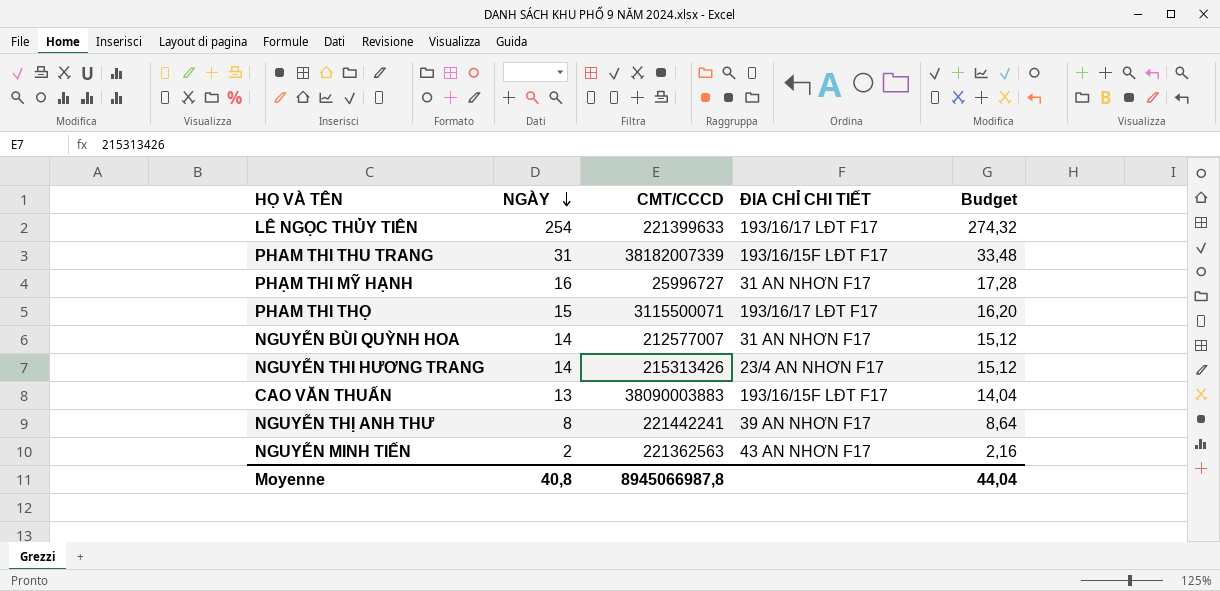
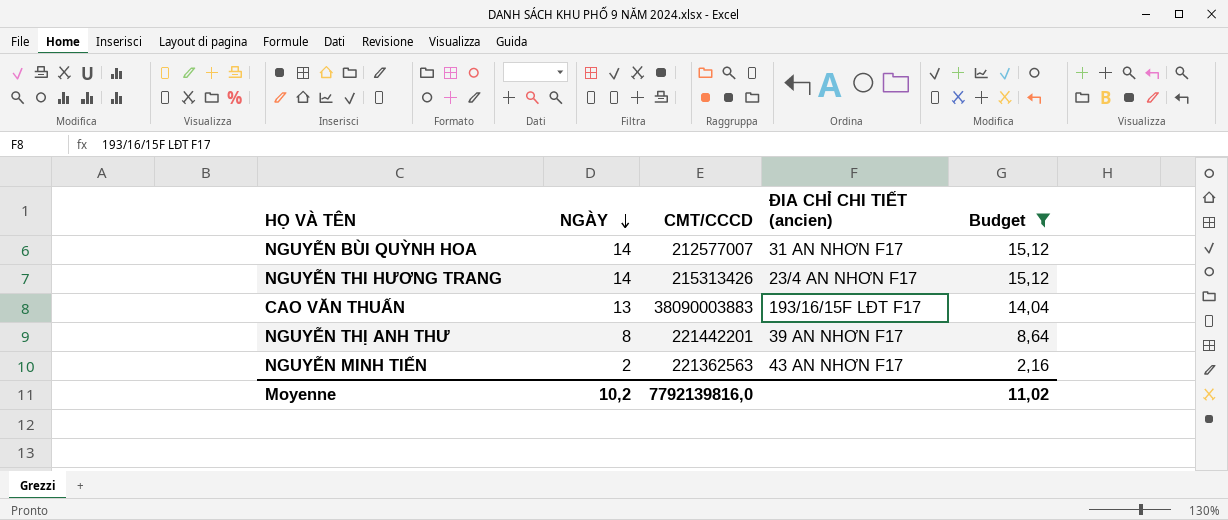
filter: none -> Budget <= 15,12
column name: ĐIA CHỈ CHI TIẾT -> ĐIA CHỈ CHI TIẾT (ancien)
NGUYỄN THỊ ANH THƯ | CMT/CCCD: 221442241 -> 221442201
Moyenne | NGÀY: 40,8 -> 10,2
Moyenne | CMT/CCCD: 8945066987,8 -> 7792139816,0
Moyenne | Budget: 44,04 -> 11,02

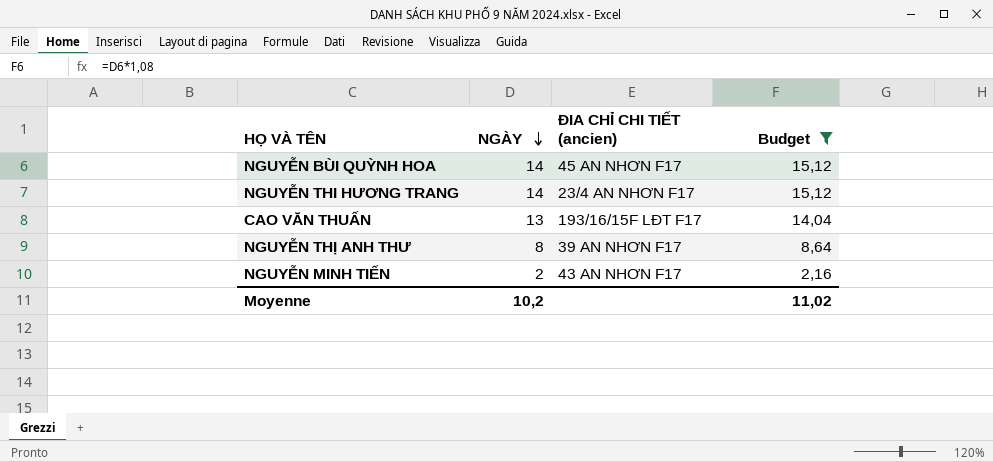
column CMT/CCCD | position: 3 -> none
NGUYỄN BÙI QUỲNH HOA | ĐIA CHỈ CHI TIẾT (ancien): 31 AN NHƠN F17 -> 45 AN NHƠN F17

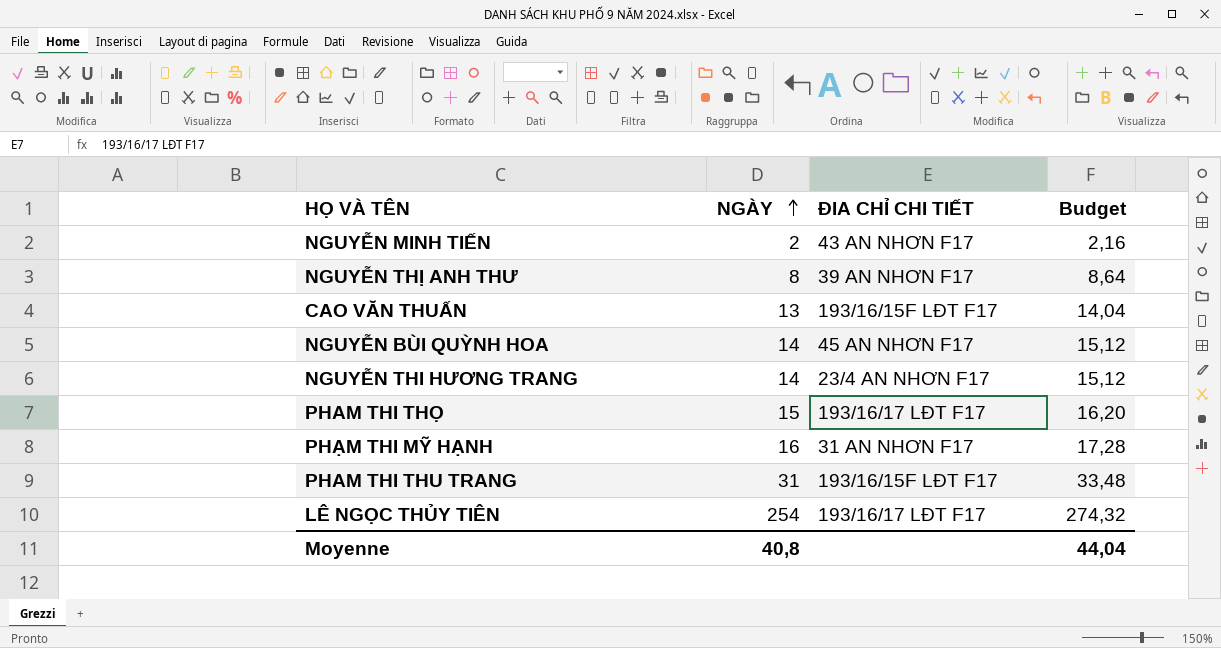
filter: Budget <= 15,12 -> none
row order: NGÀY descending -> NGÀY ascending
column name: ĐIA CHỈ CHI TIẾT (ancien) -> ĐIA CHỈ CHI TIẾT
Moyenne | NGÀY: 10,2 -> 40,8
Moyenne | Budget: 11,02 -> 44,04

